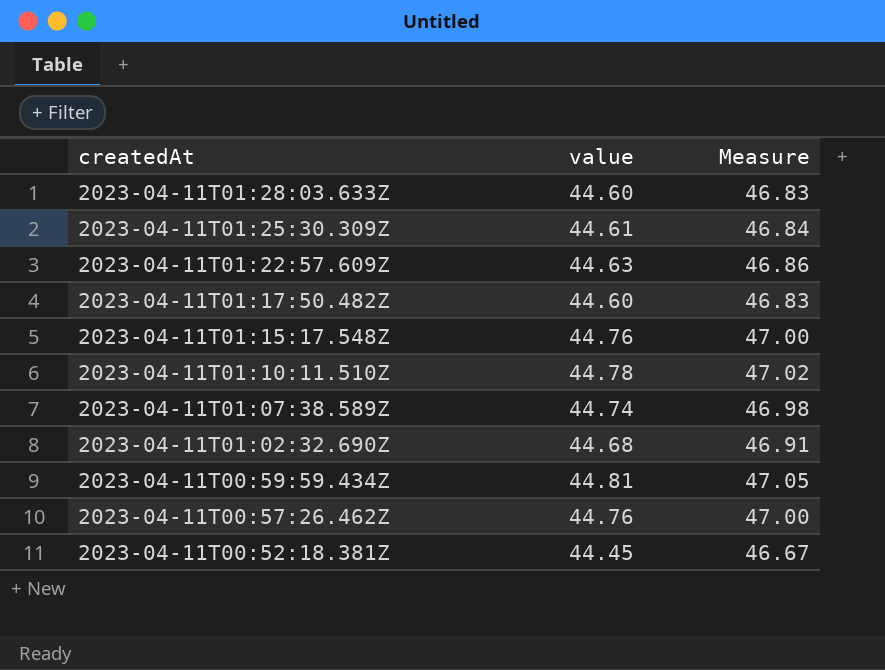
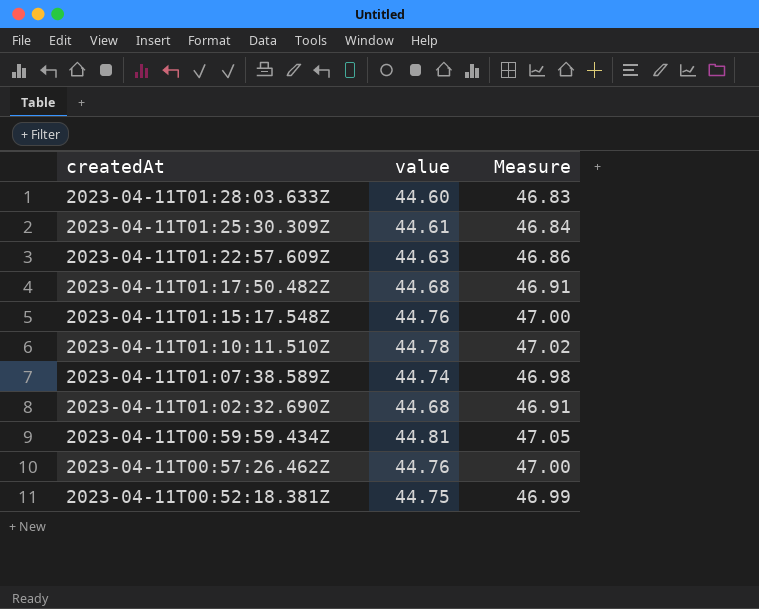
2023-04-11T01:17:50.482Z | value: 44.60 -> 44.68
2023-04-11T01:17:50.482Z | Measure: 46.83 -> 46.91
2023-04-11T00:52:18.381Z | value: 44.45 -> 44.75
2023-04-11T00:52:18.381Z | Measure: 46.67 -> 46.99

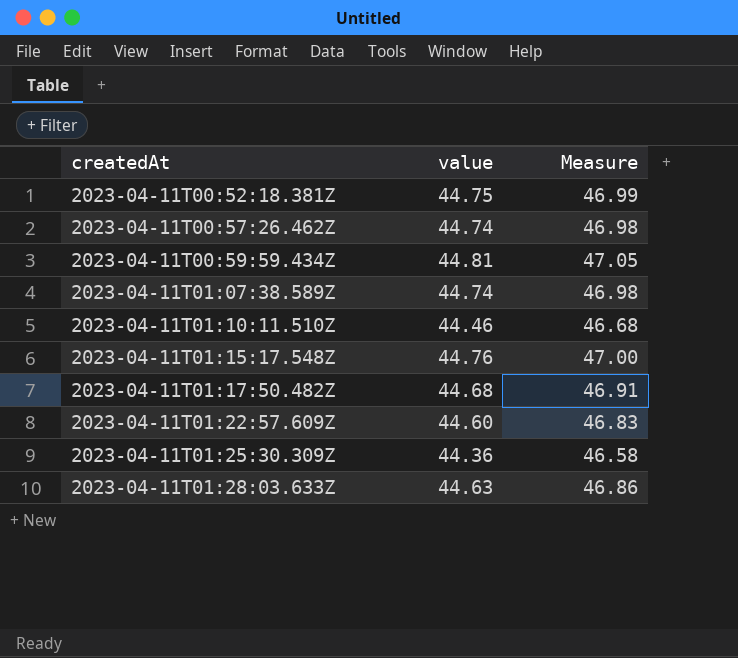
row order: createdAt descending -> createdAt ascending
row 2023-04-11T01:02:32.690Z: 44.68 | 46.91 -> none
2023-04-11T00:57:26.462Z | value: 44.76 -> 44.74
2023-04-11T00:57:26.462Z | Measure: 47.00 -> 46.98
2023-04-11T01:10:11.510Z | value: 44.78 -> 44.46
2023-04-11T01:10:11.510Z | Measure: 47.02 -> 46.68
2023-04-11T01:22:57.609Z | value: 44.63 -> 44.60
2023-04-11T01:22:57.609Z | Measure: 46.86 -> 46.83
2023-04-11T01:25:30.309Z | value: 44.61 -> 44.36
2023-04-11T01:25:30.309Z | Measure: 46.84 -> 46.58
2023-04-11T01:28:03.633Z | value: 44.60 -> 44.63
2023-04-11T01:28:03.633Z | Measure: 46.83 -> 46.86

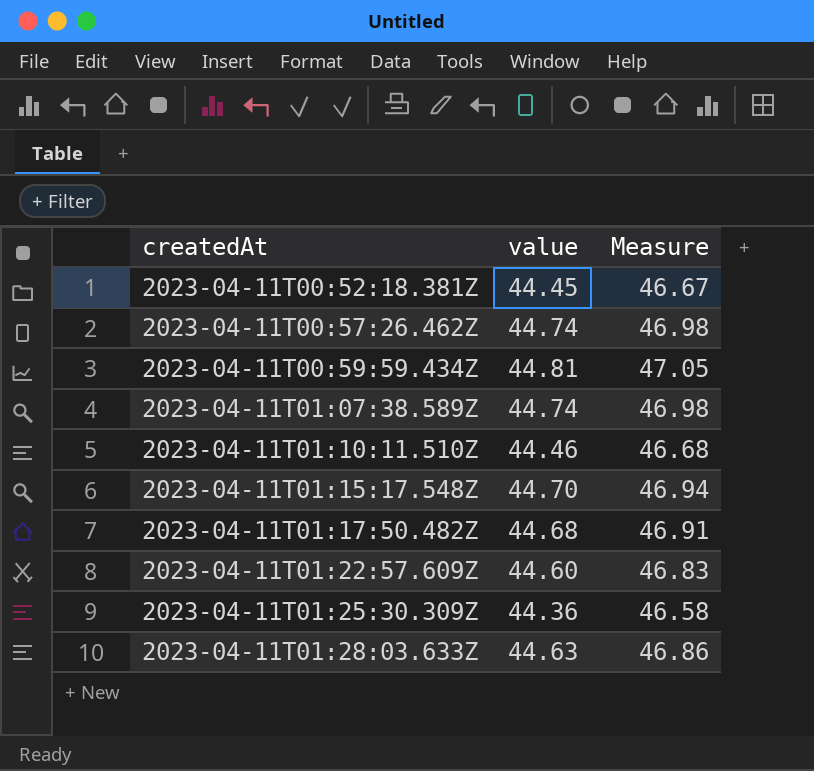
2023-04-11T00:52:18.381Z | value: 44.75 -> 44.45
2023-04-11T00:52:18.381Z | Measure: 46.99 -> 46.67
2023-04-11T01:15:17.548Z | value: 44.76 -> 44.70
2023-04-11T01:15:17.548Z | Measure: 47.00 -> 46.94

